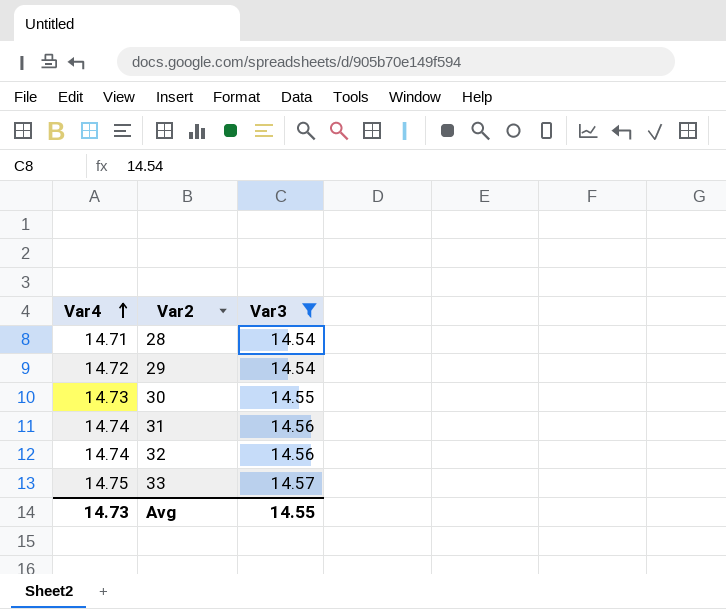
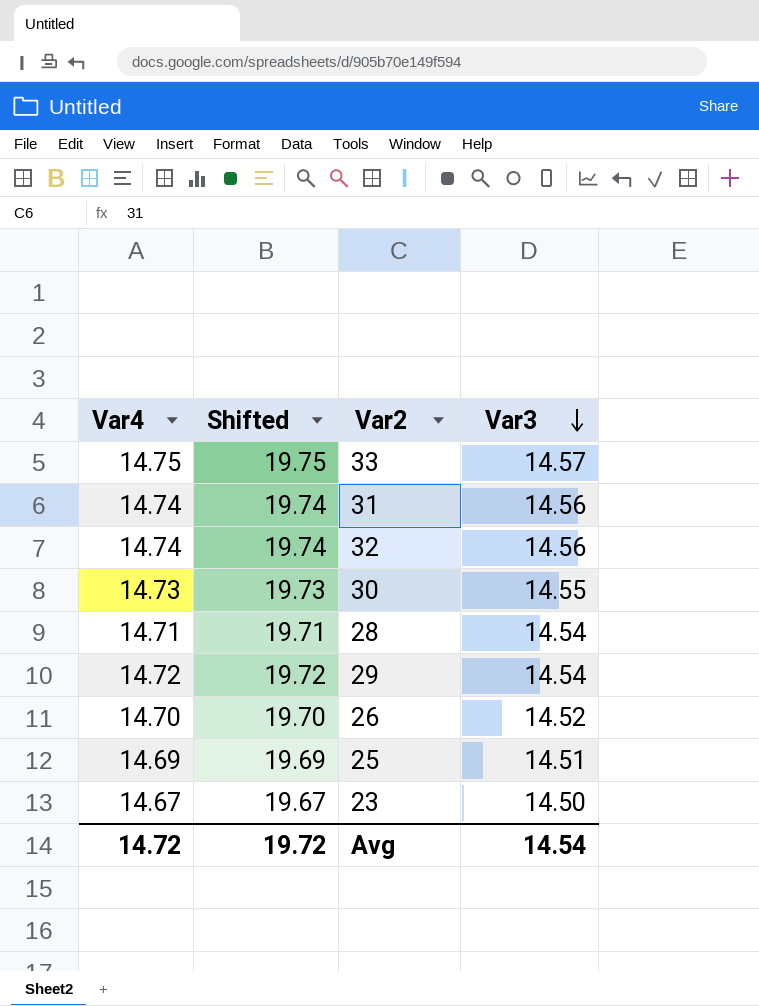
filter: Var3 >= 14.54 -> none
row order: Var4 ascending -> Var3 descending
column Shifted | formula: none -> [Var4] + 5
Avg | Var4: 14.73 -> 14.72
Avg | Var3: 14.55 -> 14.54

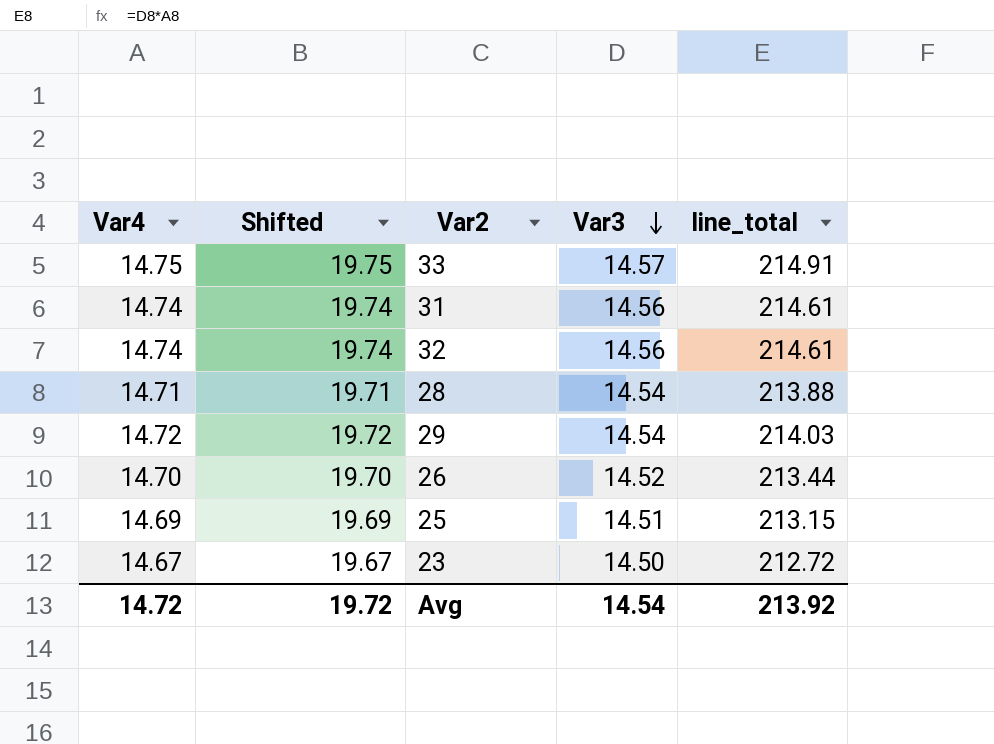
column line_total | formula: none -> [Var4] * [Var3]
row 30: 14.73 | 19.73 | 14.55 -> none

